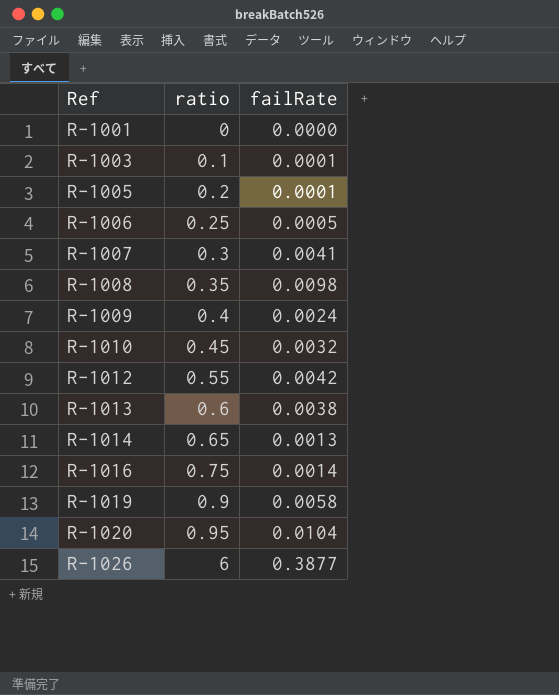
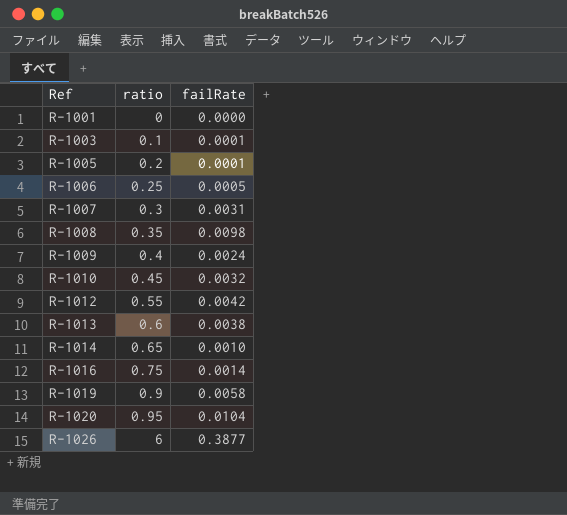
R-1007 | failRate: 0.0041 -> 0.0031
R-1014 | failRate: 0.0013 -> 0.0010

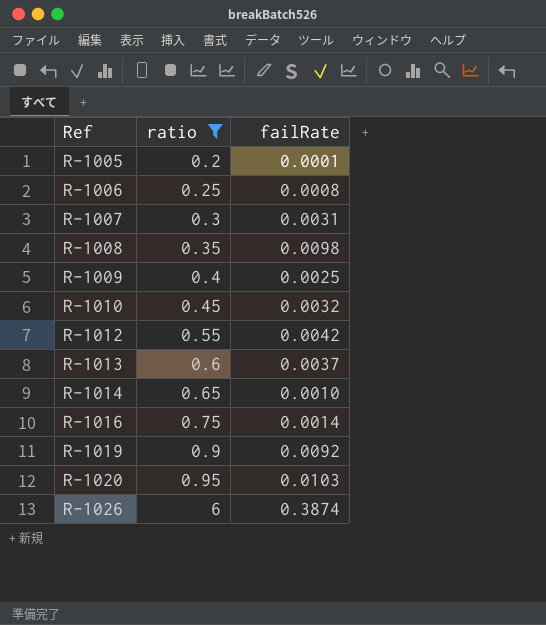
filter: none -> ratio >= 0.2
R-1006 | failRate: 0.0005 -> 0.0008
R-1009 | failRate: 0.0024 -> 0.0025
R-1013 | failRate: 0.0038 -> 0.0037
R-1019 | failRate: 0.0058 -> 0.0092
R-1020 | failRate: 0.0104 -> 0.0103
R-1026 | failRate: 0.3877 -> 0.3874

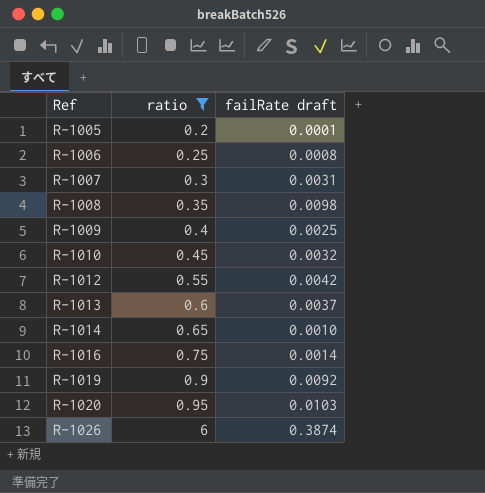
column name: failRate -> failRate draft

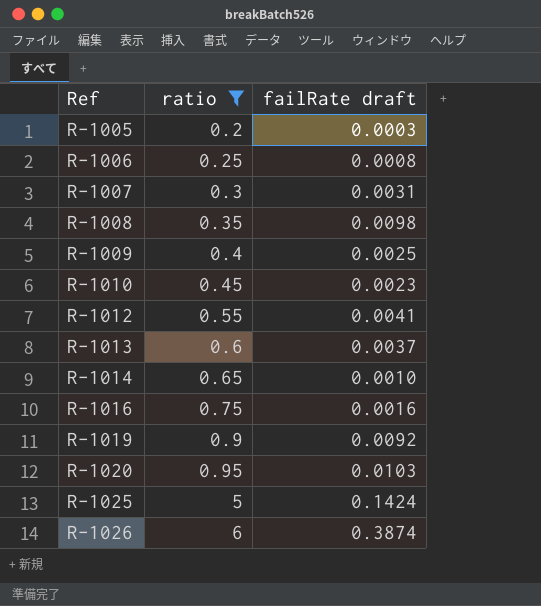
R-1005 | failRate draft: 0.0001 -> 0.0003
R-1010 | failRate draft: 0.0032 -> 0.0023
R-1012 | failRate draft: 0.0042 -> 0.0041
R-1016 | failRate draft: 0.0014 -> 0.0016
row R-1025: none -> 5 | 0.1424

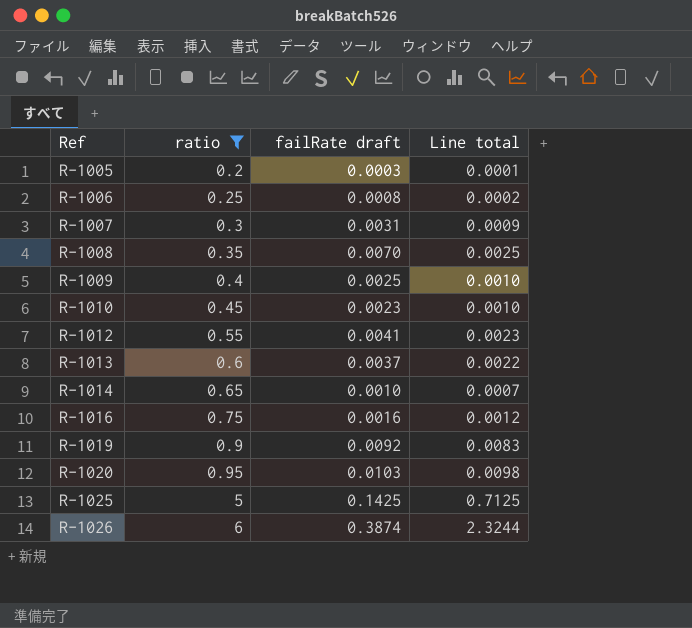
column Line total | formula: none -> [ratio] * [failRate draft]
R-1008 | failRate draft: 0.0098 -> 0.0070
R-1025 | failRate draft: 0.1424 -> 0.1425

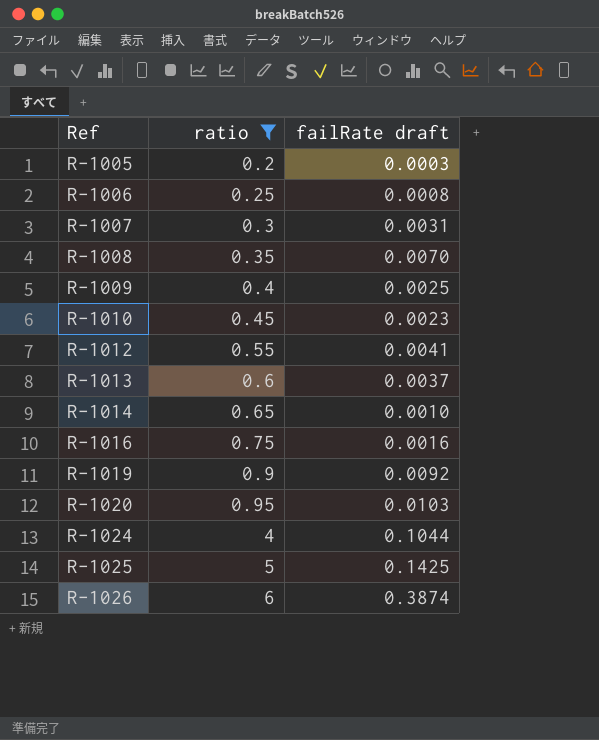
column Line total | formula: [ratio] * [failRate draft] -> none
row R-1024: none -> 4 | 0.1044

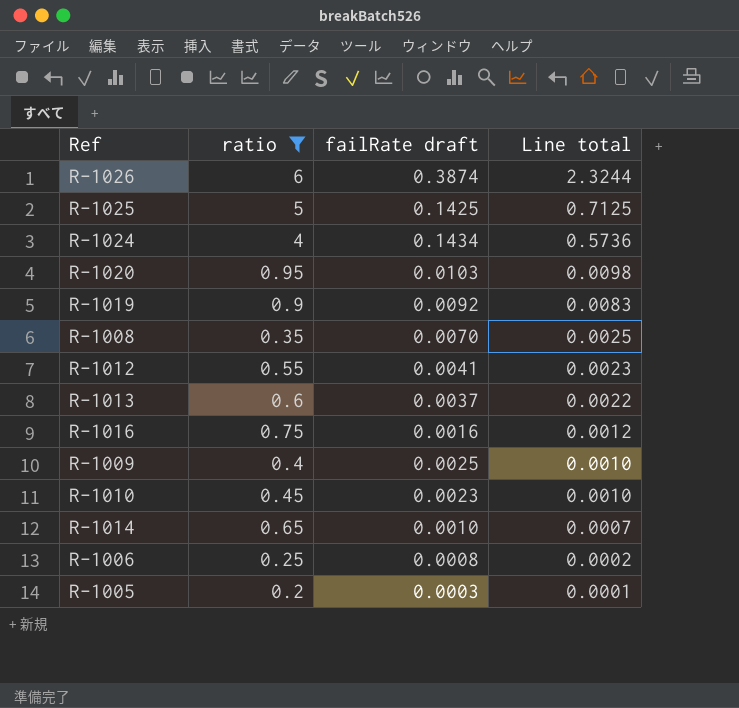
row order: Ref ascending -> Line total descending
column Line total | formula: none -> [ratio] * [failRate draft]
row R-1007: 0.3 | 0.0031 -> none
R-1024 | failRate draft: 0.1044 -> 0.1434

